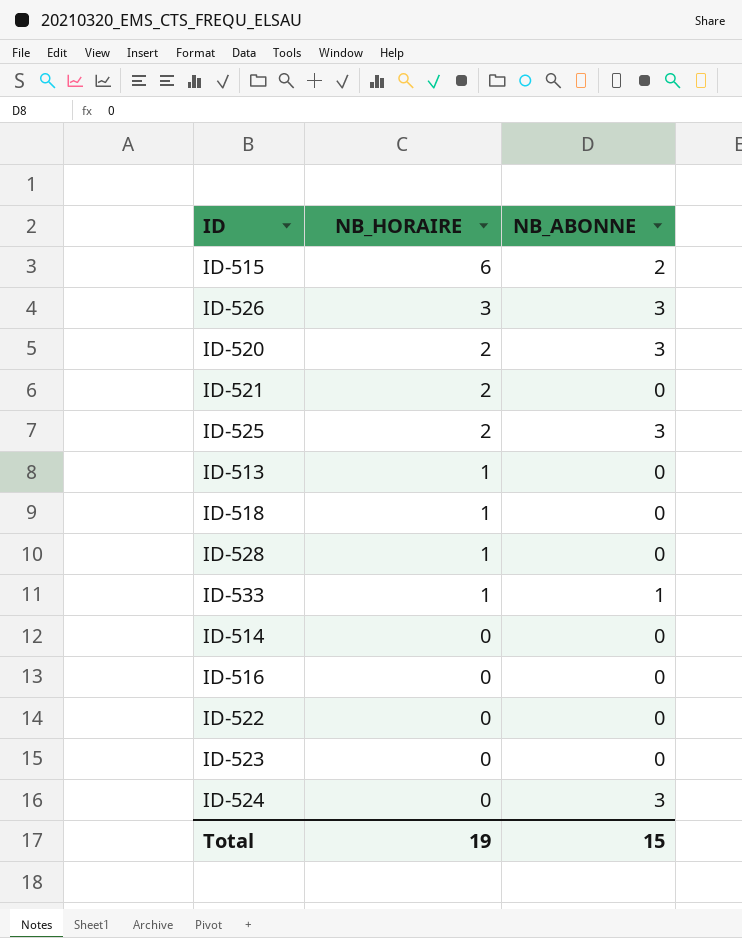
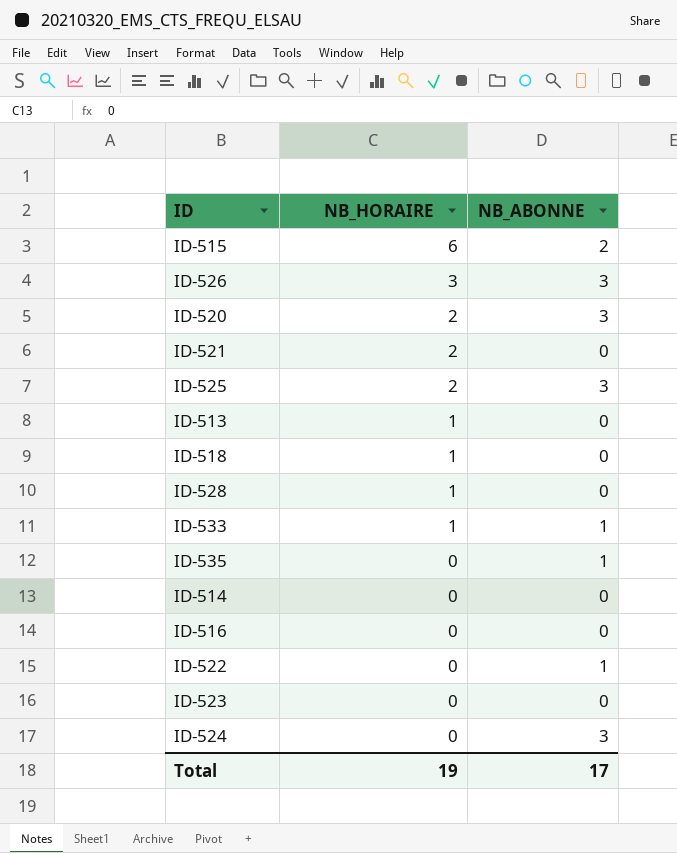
row ID-535: none -> 0 | 1
ID-522 | NB_ABONNE: 0 -> 1
Total | NB_ABONNE: 15 -> 17

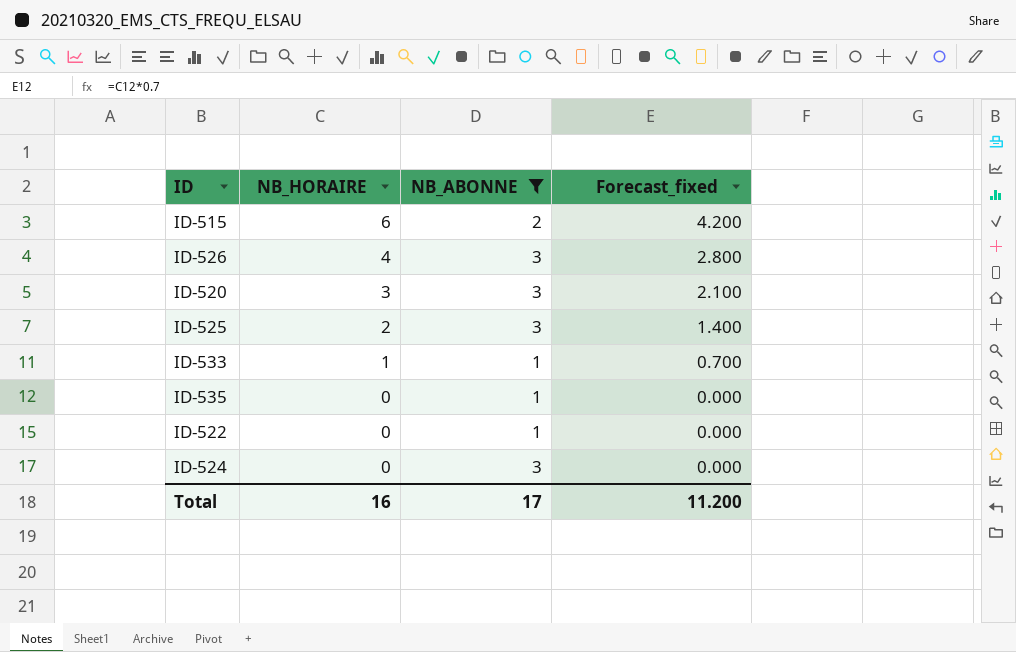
filter: none -> NB_ABONNE != 0
column Forecast_fixed | formula: none -> [NB_HORAIRE] * 0.7
ID-526 | NB_HORAIRE: 3 -> 4
ID-520 | NB_HORAIRE: 2 -> 3
Total | NB_HORAIRE: 19 -> 16

